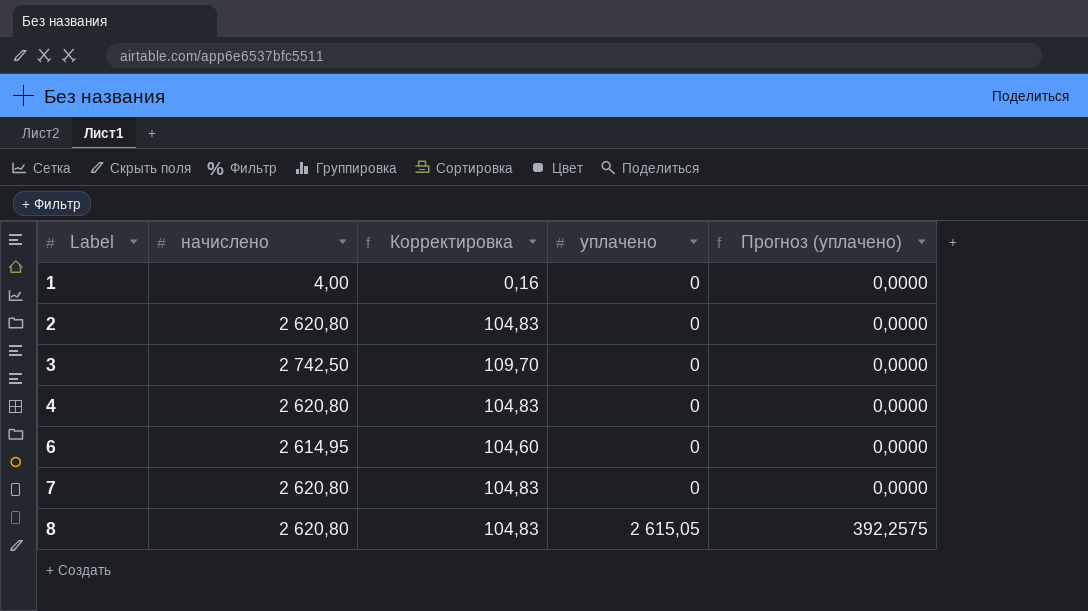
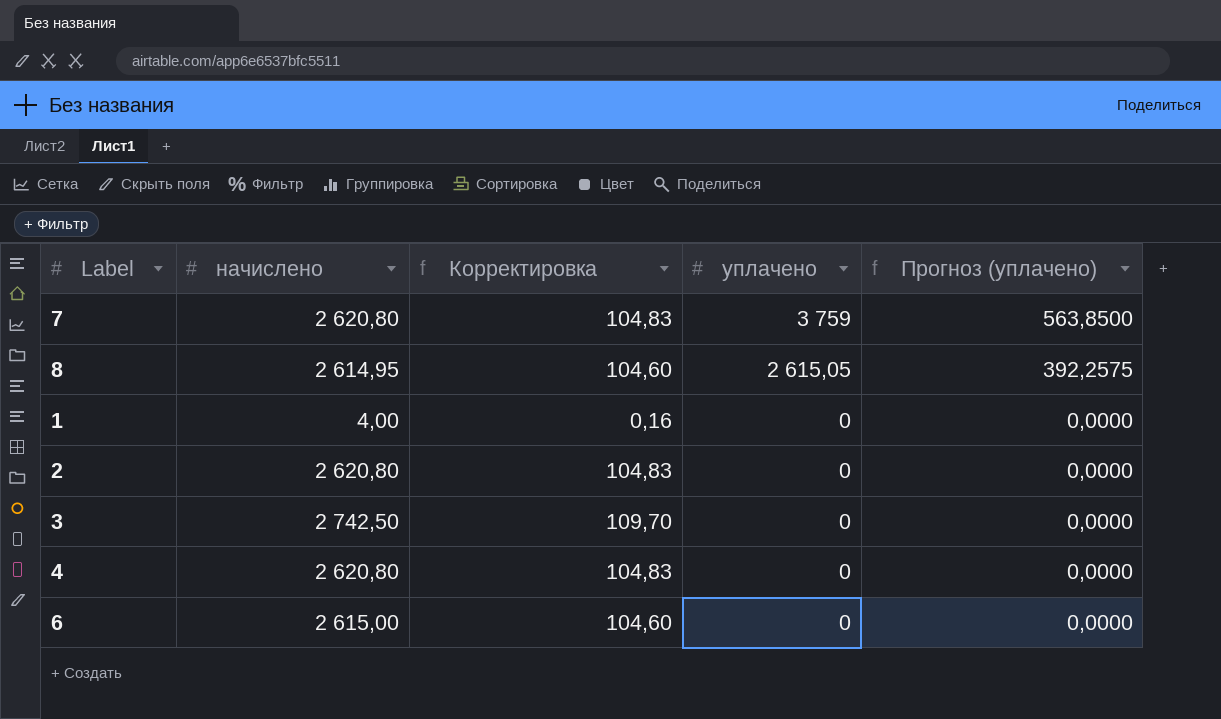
row order: Label ascending -> уплачено descending
7 | уплачено: 0 -> 3 759
7 | Прогноз (уплачено): 0,0000 -> 563,8500
8 | начислено: 2 620,80 -> 2 614,95
8 | Корректировка: 104,83 -> 104,60
6 | начислено: 2 614,95 -> 2 615,00

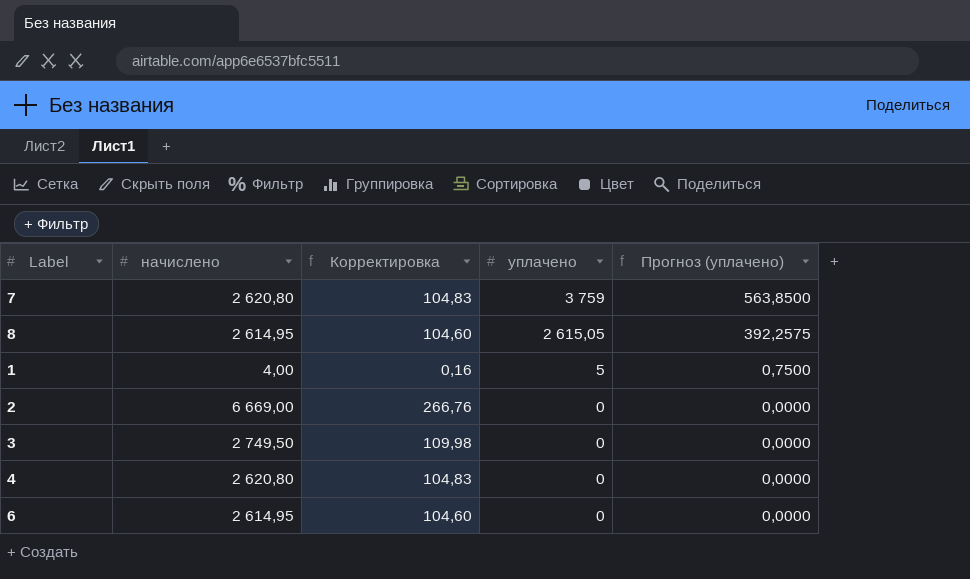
1 | уплачено: 0 -> 5
1 | Прогноз (уплачено): 0,0000 -> 0,7500
2 | начислено: 2 620,80 -> 6 669,00
2 | Корректировка: 104,83 -> 266,76
3 | начислено: 2 742,50 -> 2 749,50
3 | Корректировка: 109,70 -> 109,98
6 | начислено: 2 615,00 -> 2 614,95

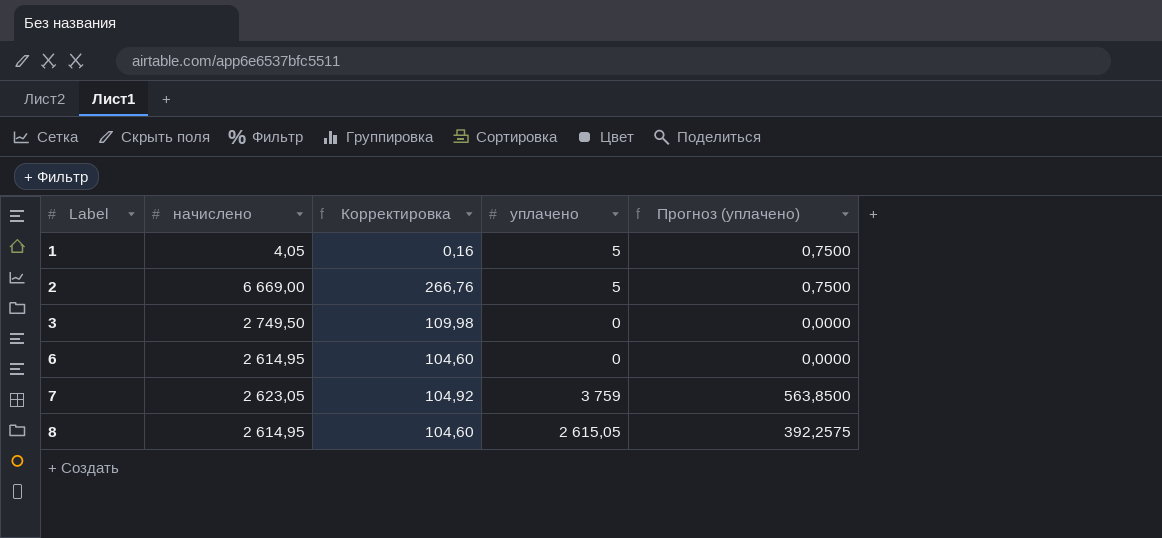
row order: уплачено descending -> Label ascending
row 4: 2 620,80 | 104,83 | 0 | 0,0000 -> none
1 | начислено: 4,00 -> 4,05
2 | уплачено: 0 -> 5
2 | Прогноз (уплачено): 0,0000 -> 0,7500
7 | начислено: 2 620,80 -> 2 623,05
7 | Корректировка: 104,83 -> 104,92

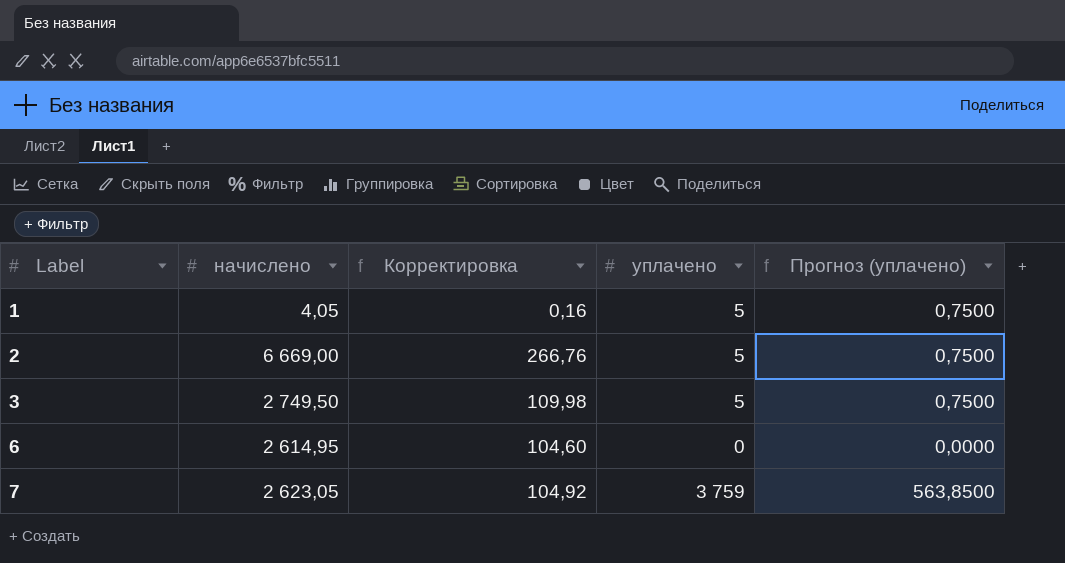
row 8: 2 614,95 | 104,60 | 2 615,05 | 392,2575 -> none
3 | уплачено: 0 -> 5
3 | Прогноз (уплачено): 0,0000 -> 0,7500

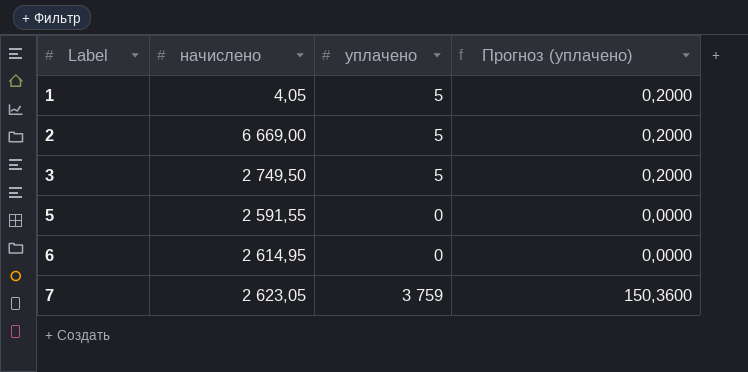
column Корректировка | formula: [начислено] * 0,04 -> none
column Прогноз (уплачено) | formula: [уплачено] * 0,15 -> [уплачено] * 0,04
row 5: none -> 2 591,55 | 0 | 0,0000

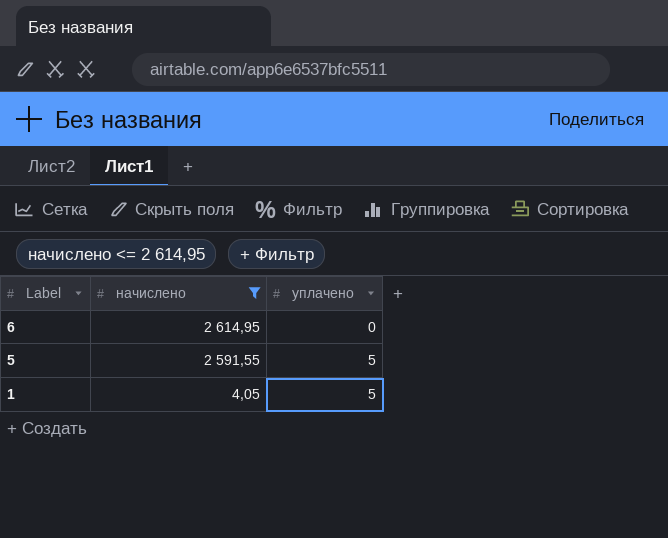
filter: none -> начислено <= 2 614,95
row order: Label ascending -> Label descending
column Прогноз (уплачено) | formula: [уплачено] * 0,04 -> none
5 | уплачено: 0 -> 5

